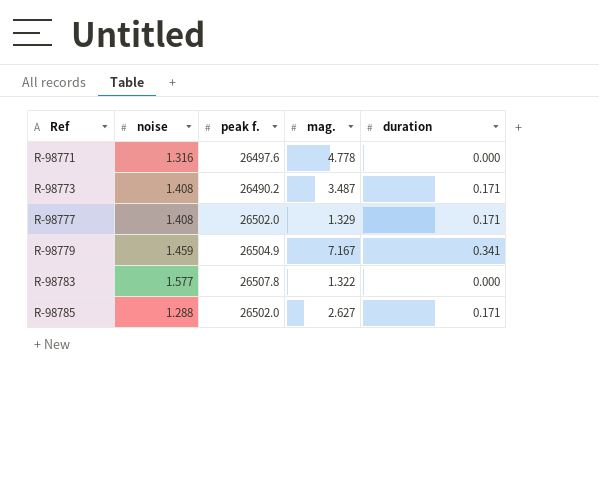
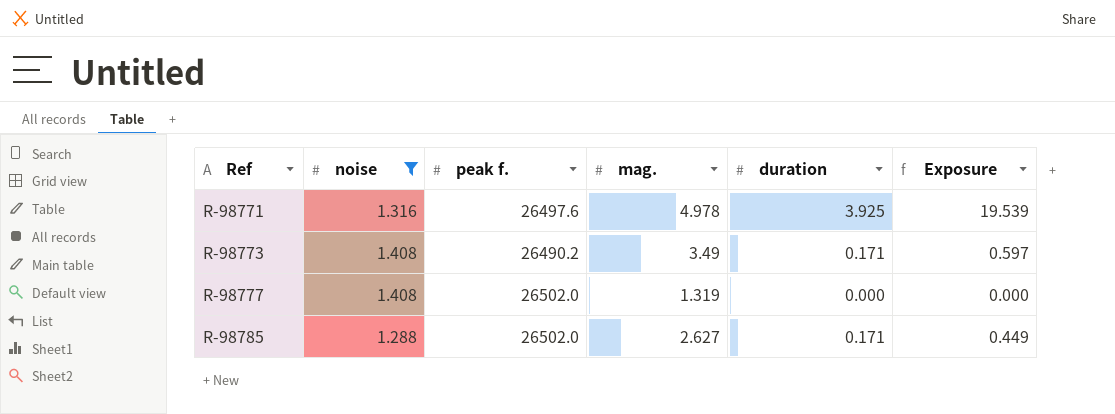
filter: none -> noise <= 1.408
column Exposure | formula: none -> [mag.] * [duration]
R-98771 | mag.: 4.778 -> 4.978
R-98771 | duration: 0.000 -> 3.925
R-98773 | mag.: 3.487 -> 3.49
R-98777 | mag.: 1.329 -> 1.319
R-98777 | duration: 0.171 -> 0.000

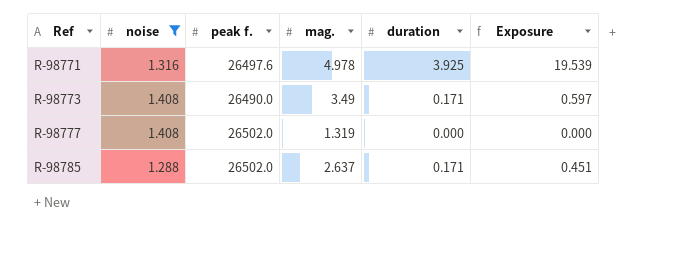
R-98773 | peak f.: 26490.2 -> 26490.0
R-98785 | mag.: 2.627 -> 2.637
R-98785 | Exposure: 0.449 -> 0.451

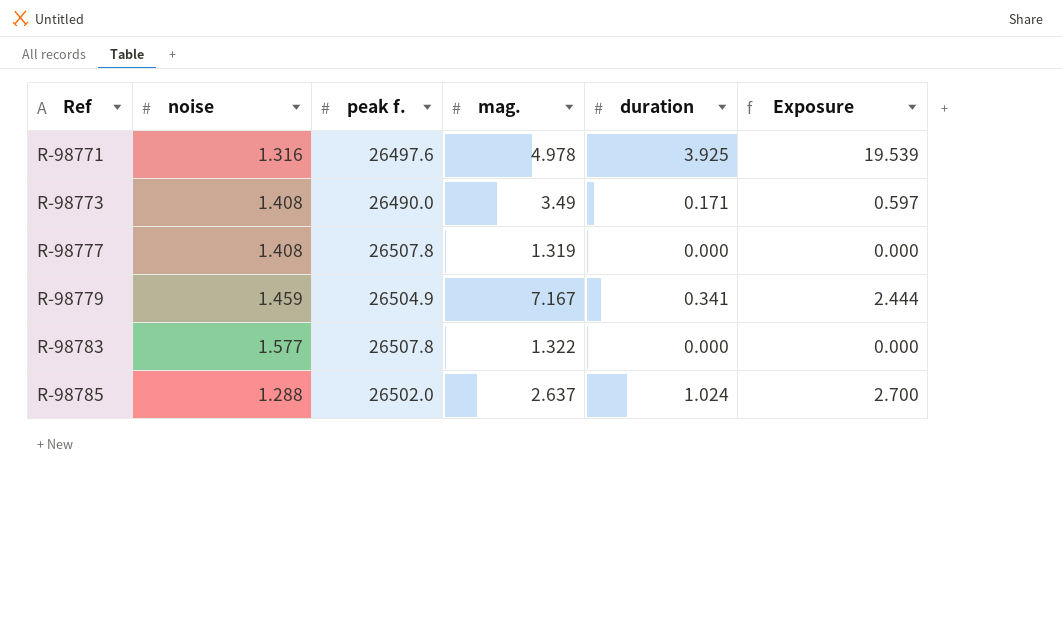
filter: noise <= 1.408 -> none
R-98777 | peak f.: 26502.0 -> 26507.8
R-98785 | duration: 0.171 -> 1.024
R-98785 | Exposure: 0.451 -> 2.700

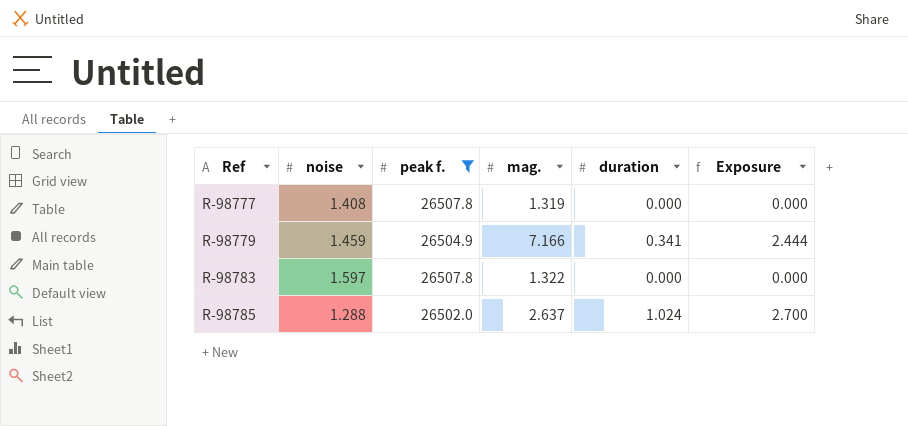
filter: none -> peak f. >= 26502.0
R-98779 | mag.: 7.167 -> 7.166
R-98783 | noise: 1.577 -> 1.597

